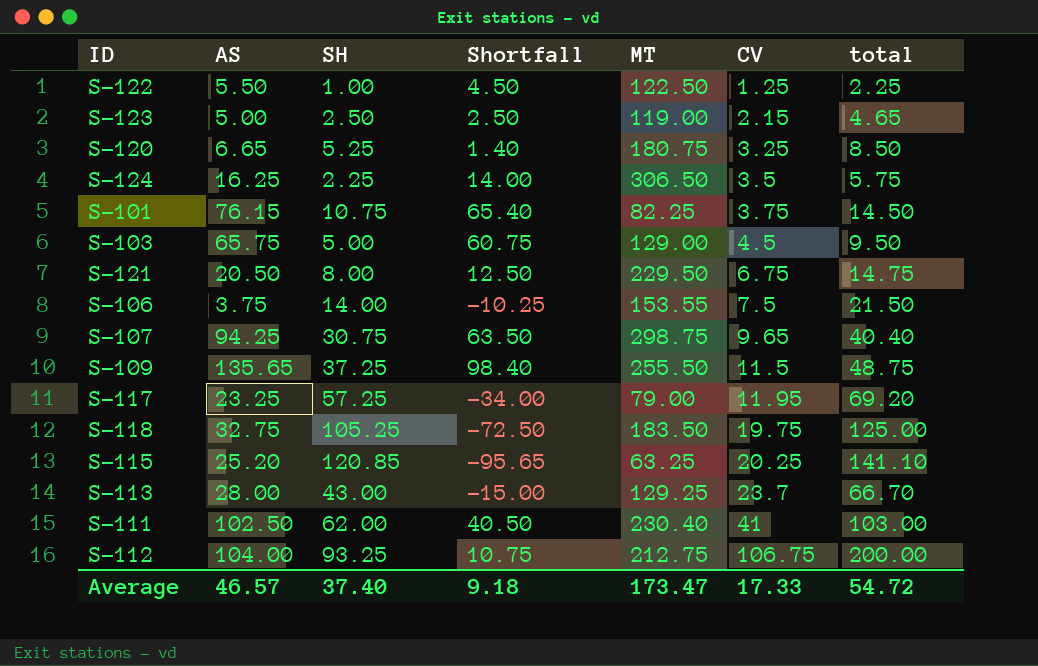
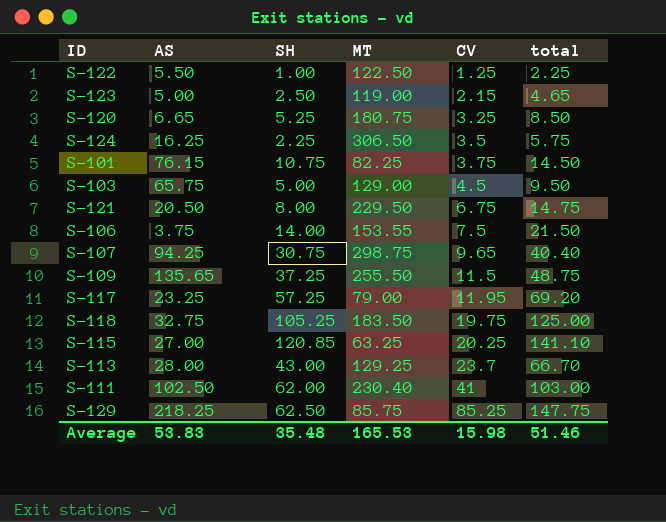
column Shortfall | formula: [AS] - [SH] -> none
row S-112: 104.00 | 93.25 | 10.75 | 212.75 | 106.75 | 200.00 -> none
S-115 | AS: 25.20 -> 27.00
row S-129: none -> 218.25 | 62.50 | 85.75 | 85.25 | 147.75
Average | AS: 46.57 -> 53.83
Average | SH: 37.40 -> 35.48
Average | MT: 173.47 -> 165.53
Average | CV: 17.33 -> 15.98
Average | total: 54.72 -> 51.46

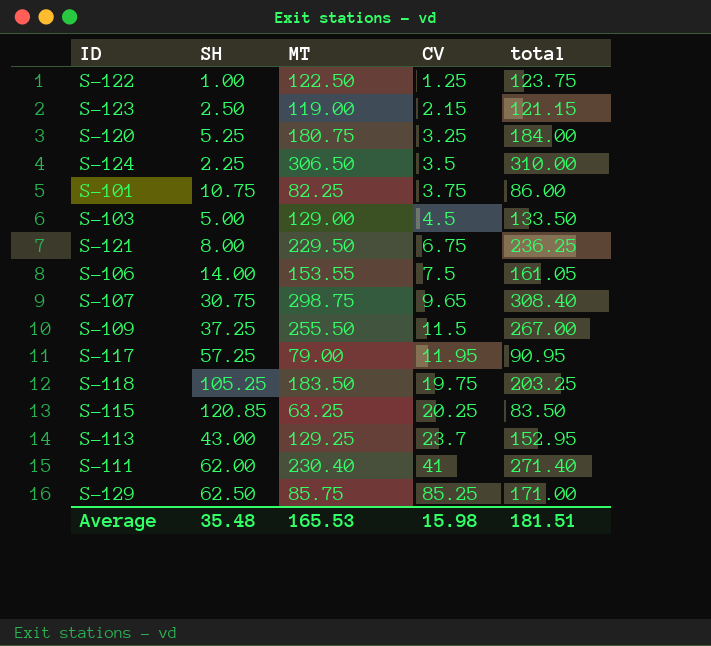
column AS | position: 2 -> none
column total | formula: [SH] + [CV] -> [MT] + [CV]
Average | total: 51.46 -> 181.51

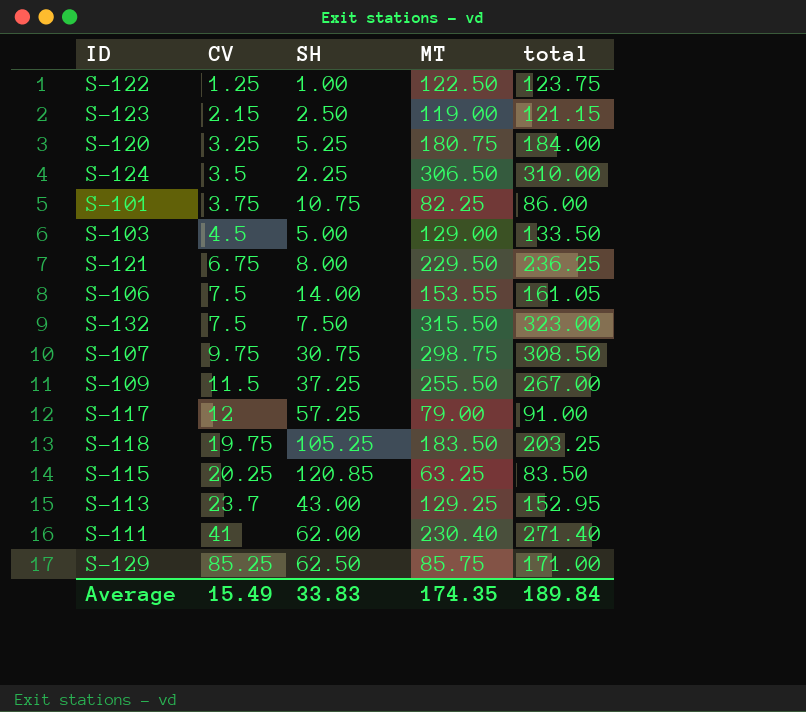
column CV | position: 4 -> 2
row S-132: none -> 7.5 | 7.50 | 315.50 | 323.00
S-107 | CV: 9.65 -> 9.75
S-107 | total: 308.40 -> 308.50
S-117 | CV: 11.95 -> 12
S-117 | total: 90.95 -> 91.00
Average | CV: 15.98 -> 15.49
Average | SH: 35.48 -> 33.83
Average | MT: 165.53 -> 174.35
Average | total: 181.51 -> 189.84

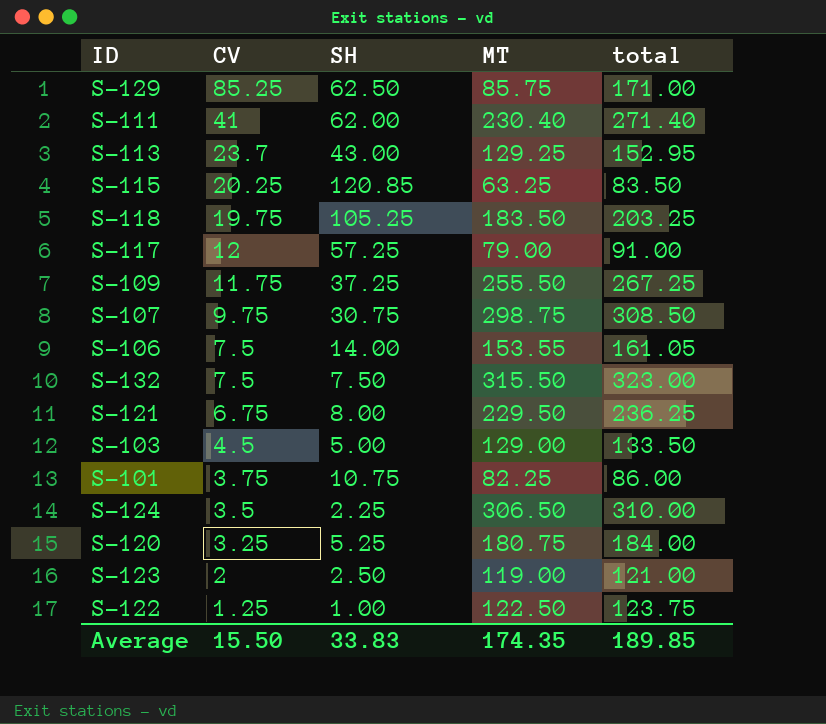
row order: CV ascending -> CV descending
S-109 | CV: 11.5 -> 11.75
S-109 | total: 267.00 -> 267.25
S-123 | CV: 2.15 -> 2
S-123 | total: 121.15 -> 121.00
Average | CV: 15.49 -> 15.50
Average | total: 189.84 -> 189.85

